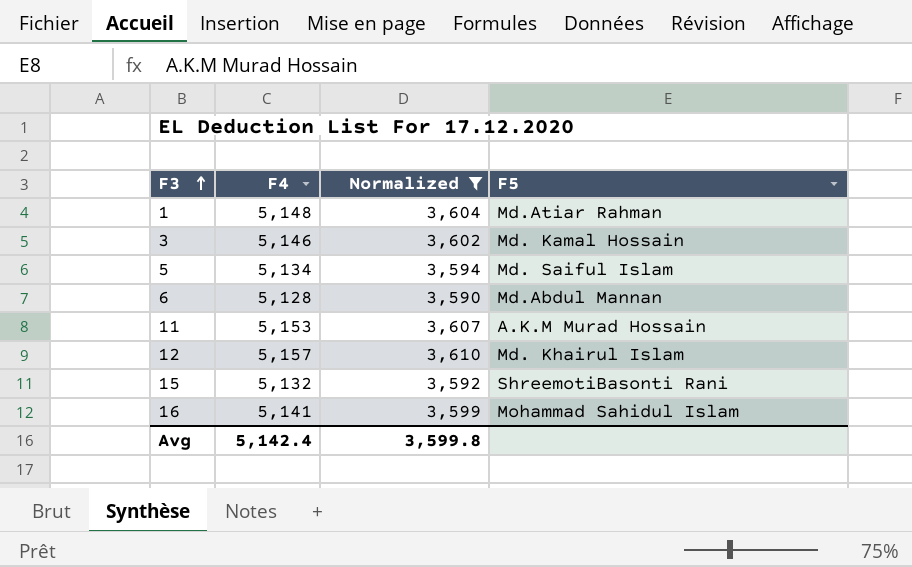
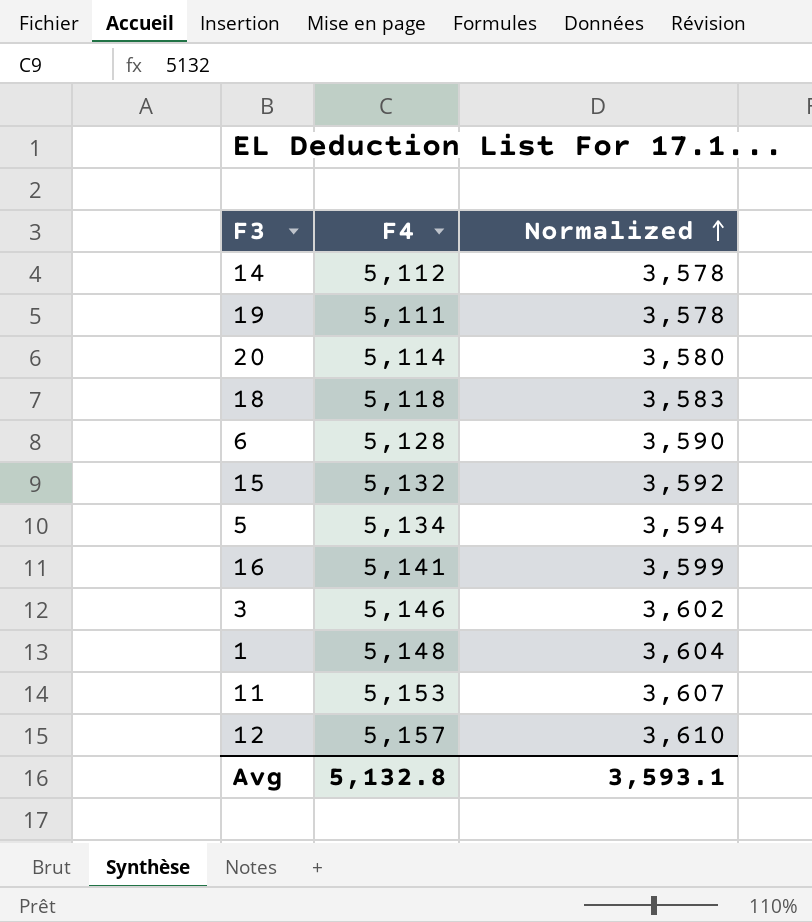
filter: Normalized >= 3,590 -> none
row order: F3 ascending -> Normalized ascending
column F5 | position: 4 -> none
Avg | F4: 5,142.4 -> 5,132.8
Avg | Normalized: 3,599.8 -> 3,593.1

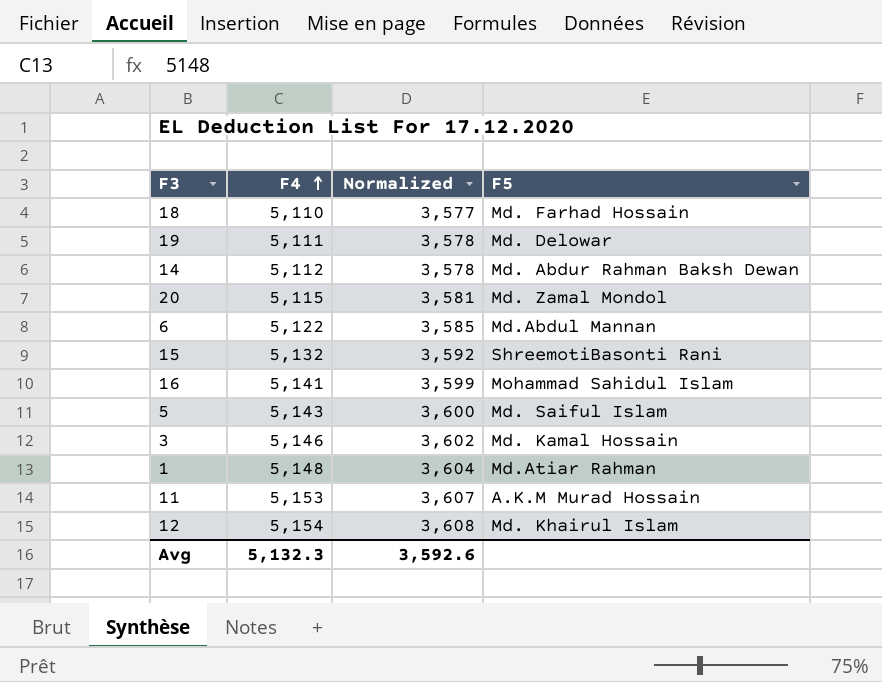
row order: Normalized ascending -> F4 ascending
column F5 | position: none -> 4
18 | F4: 5,118 -> 5,110
18 | Normalized: 3,583 -> 3,577
20 | F4: 5,114 -> 5,115
20 | Normalized: 3,580 -> 3,581
6 | F4: 5,128 -> 5,122
6 | Normalized: 3,590 -> 3,585
5 | F4: 5,134 -> 5,143
5 | Normalized: 3,594 -> 3,600
12 | F4: 5,157 -> 5,154
12 | Normalized: 3,610 -> 3,608
Avg | F4: 5,132.8 -> 5,132.3
Avg | Normalized: 3,593.1 -> 3,592.6

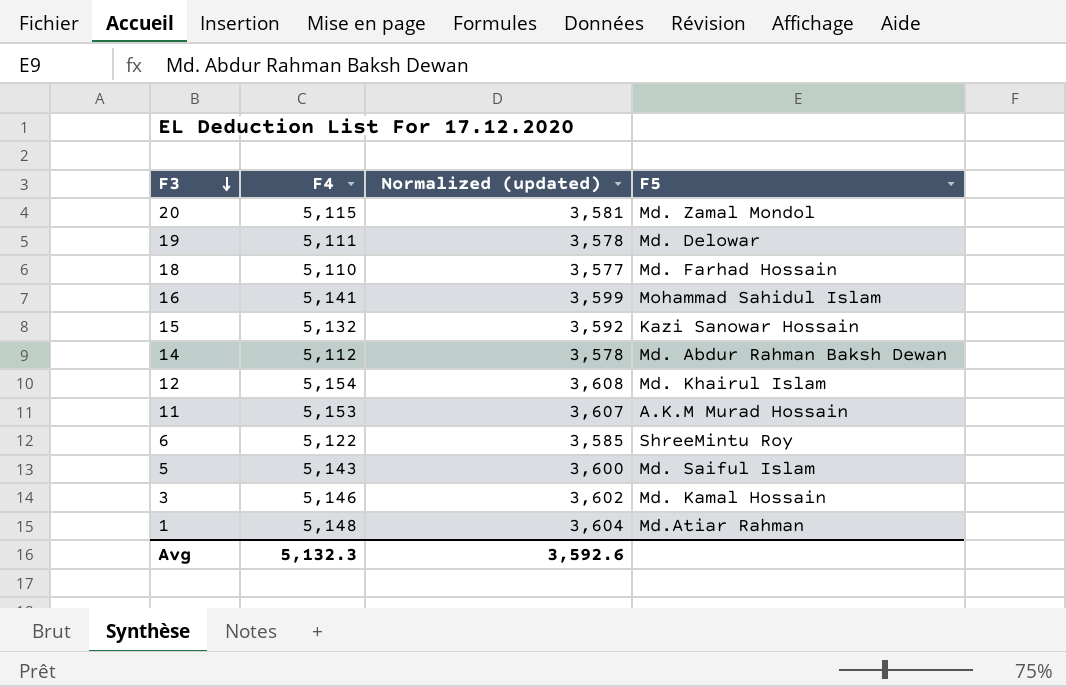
row order: F4 ascending -> F3 descending
column name: Normalized -> Normalized (updated)
15 | F5: ShreemotiBasonti Rani -> Kazi Sanowar Hossain
6 | F5: Md.Abdul Mannan -> ShreeMintu Roy

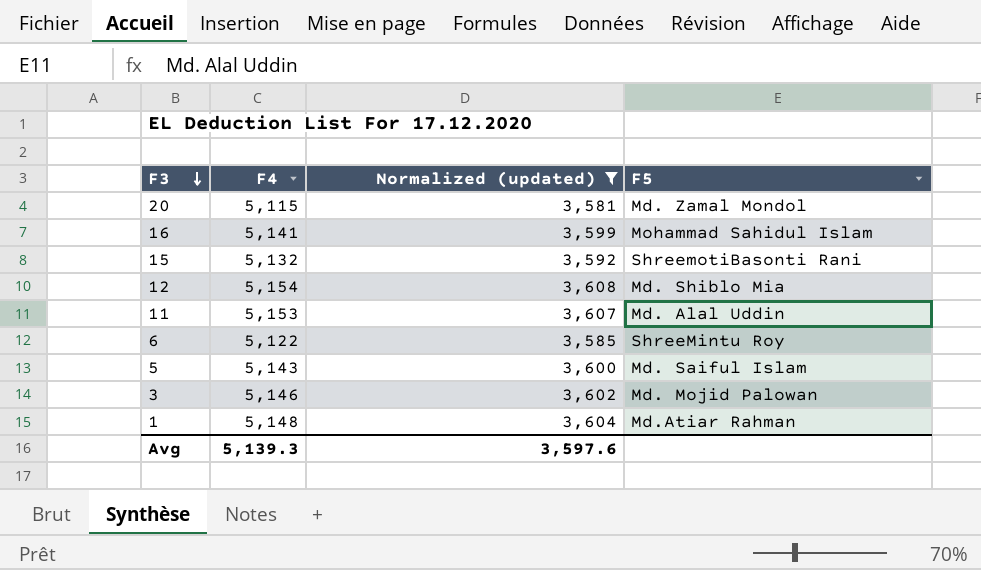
filter: none -> Normalized (updated) >= 3,581
15 | F5: Kazi Sanowar Hossain -> ShreemotiBasonti Rani
12 | F5: Md. Khairul Islam -> Md. Shiblo Mia
11 | F5: A.K.M Murad Hossain -> Md. Alal Uddin
3 | F5: Md. Kamal Hossain -> Md. Mojid Palowan
Avg | F4: 5,132.3 -> 5,139.3
Avg | Normalized (updated): 3,592.6 -> 3,597.6

